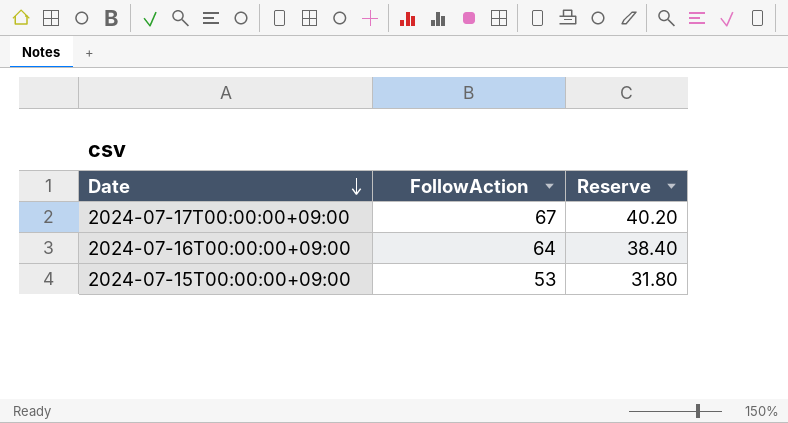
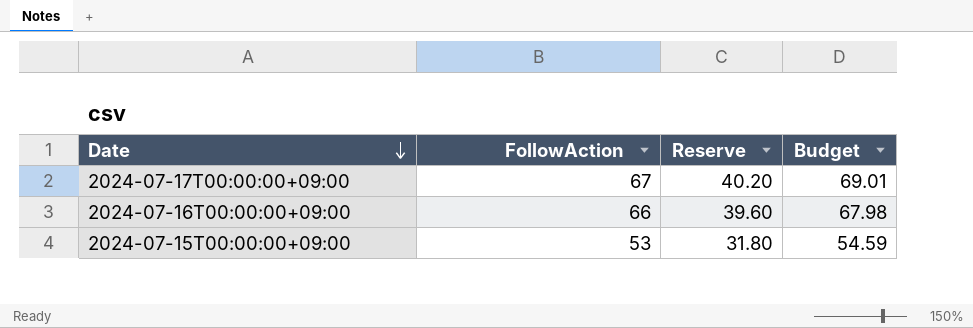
column Budget | formula: none -> [FollowAction] * 1.03
2024-07-16T00:00:00+09:00 | FollowAction: 64 -> 66
2024-07-16T00:00:00+09:00 | Reserve: 38.40 -> 39.60

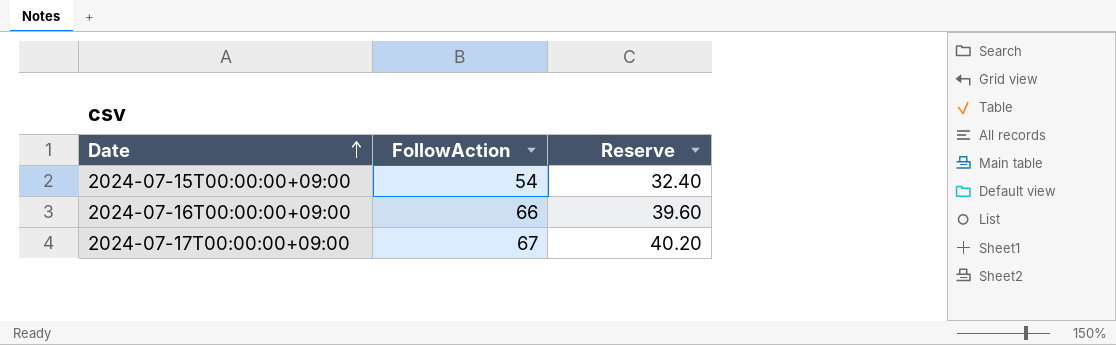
row order: Date descending -> Date ascending
column Budget | formula: [FollowAction] * 1.03 -> none
2024-07-15T00:00:00+09:00 | FollowAction: 53 -> 54
2024-07-15T00:00:00+09:00 | Reserve: 31.80 -> 32.40

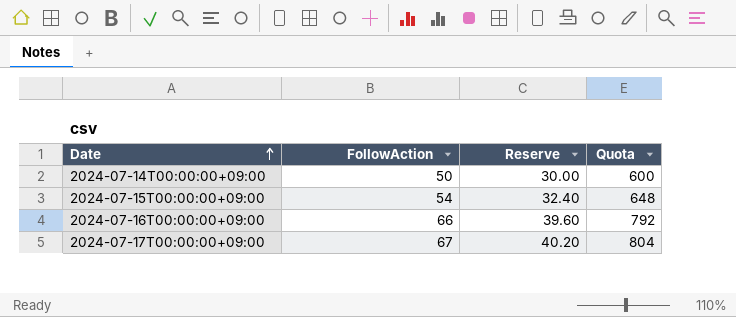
column Quota | formula: none -> [FollowAction] * 12
row 2024-07-14T00:00:00+09:00: none -> 50 | 30.00 | 600

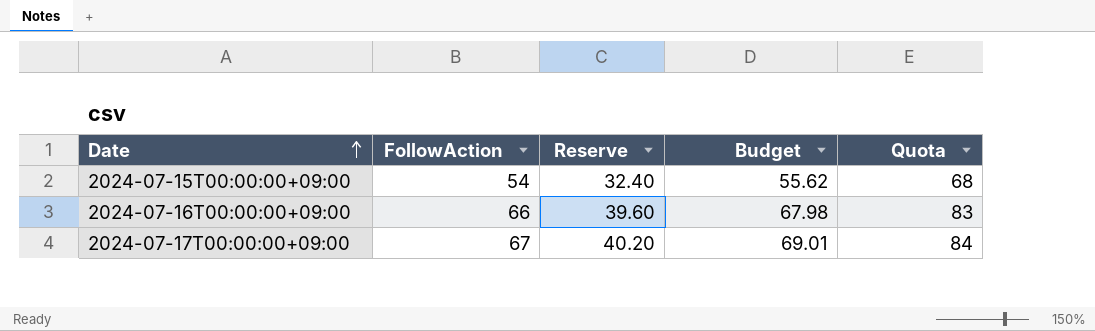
column Budget | formula: none -> [FollowAction] * 1.03
column Quota | formula: [FollowAction] * 12 -> [FollowAction] * 1.25
row 2024-07-14T00:00:00+09:00: 50 | 30.00 | 600 -> none

